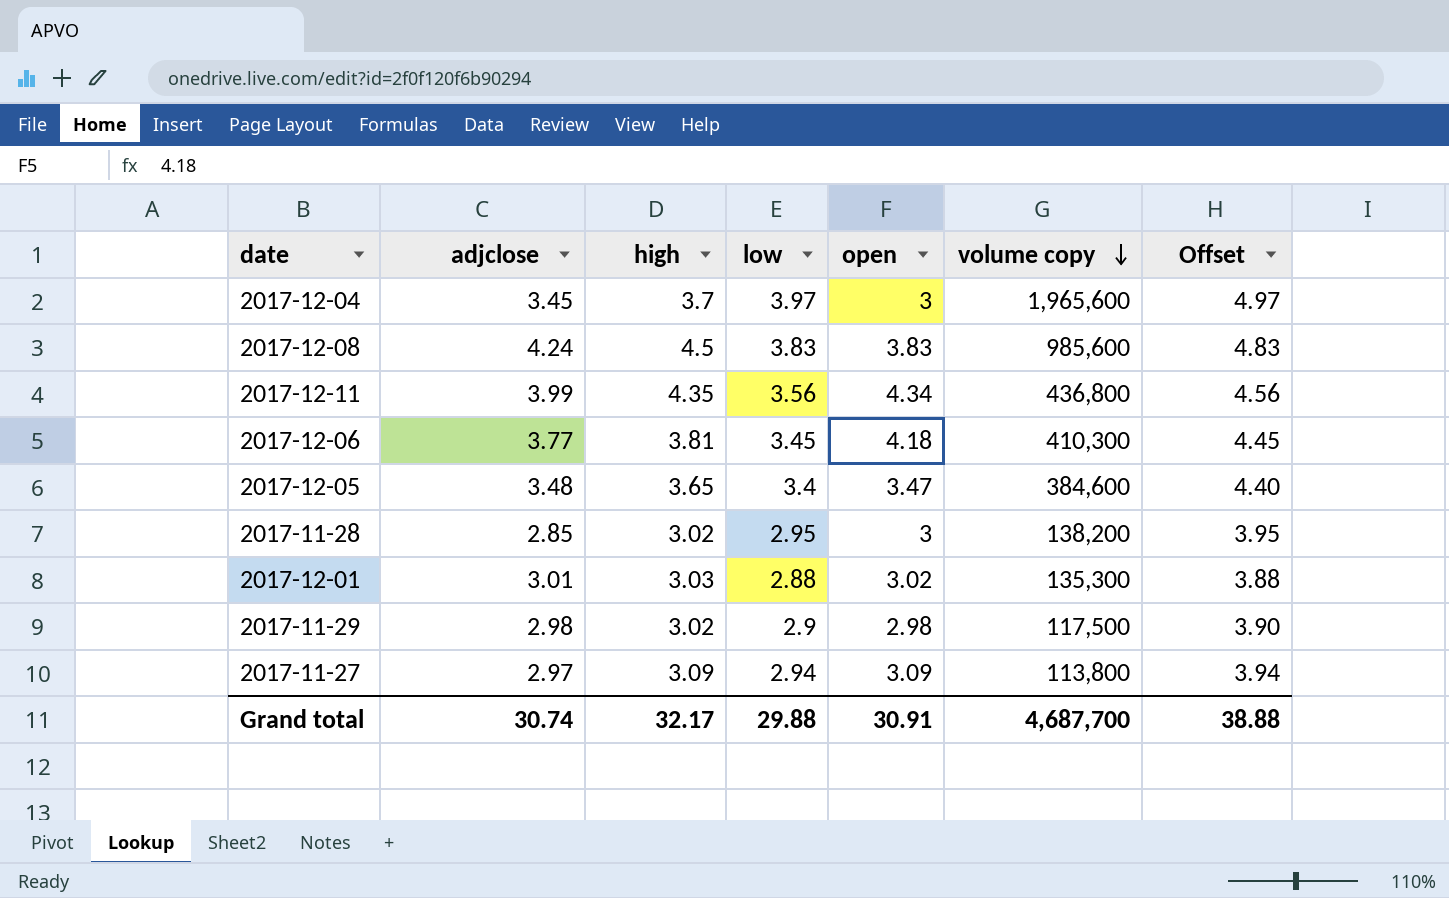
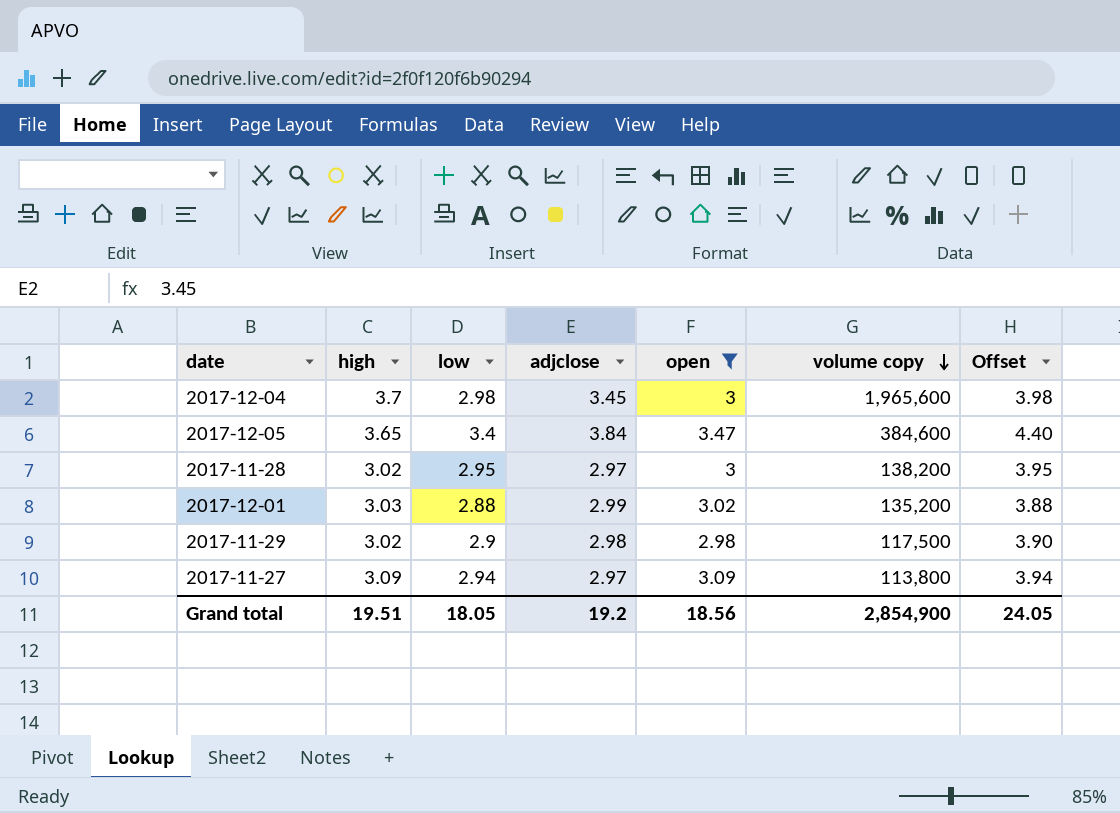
filter: none -> open <= 3.47
column adjclose | position: 2 -> 4
2017-12-04 | low: 3.97 -> 2.98
2017-12-04 | Offset: 4.97 -> 3.98
2017-12-05 | adjclose: 3.48 -> 3.84
2017-11-28 | adjclose: 2.85 -> 2.97
2017-12-01 | adjclose: 3.01 -> 2.99
2017-12-01 | volume copy: 135,300 -> 135,200
Grand total | high: 32.17 -> 19.51
Grand total | low: 29.88 -> 18.05
Grand total | adjclose: 30.74 -> 19.2
Grand total | open: 30.91 -> 18.56
Grand total | volume copy: 4,687,700 -> 2,854,900
Grand total | Offset: 38.88 -> 24.05

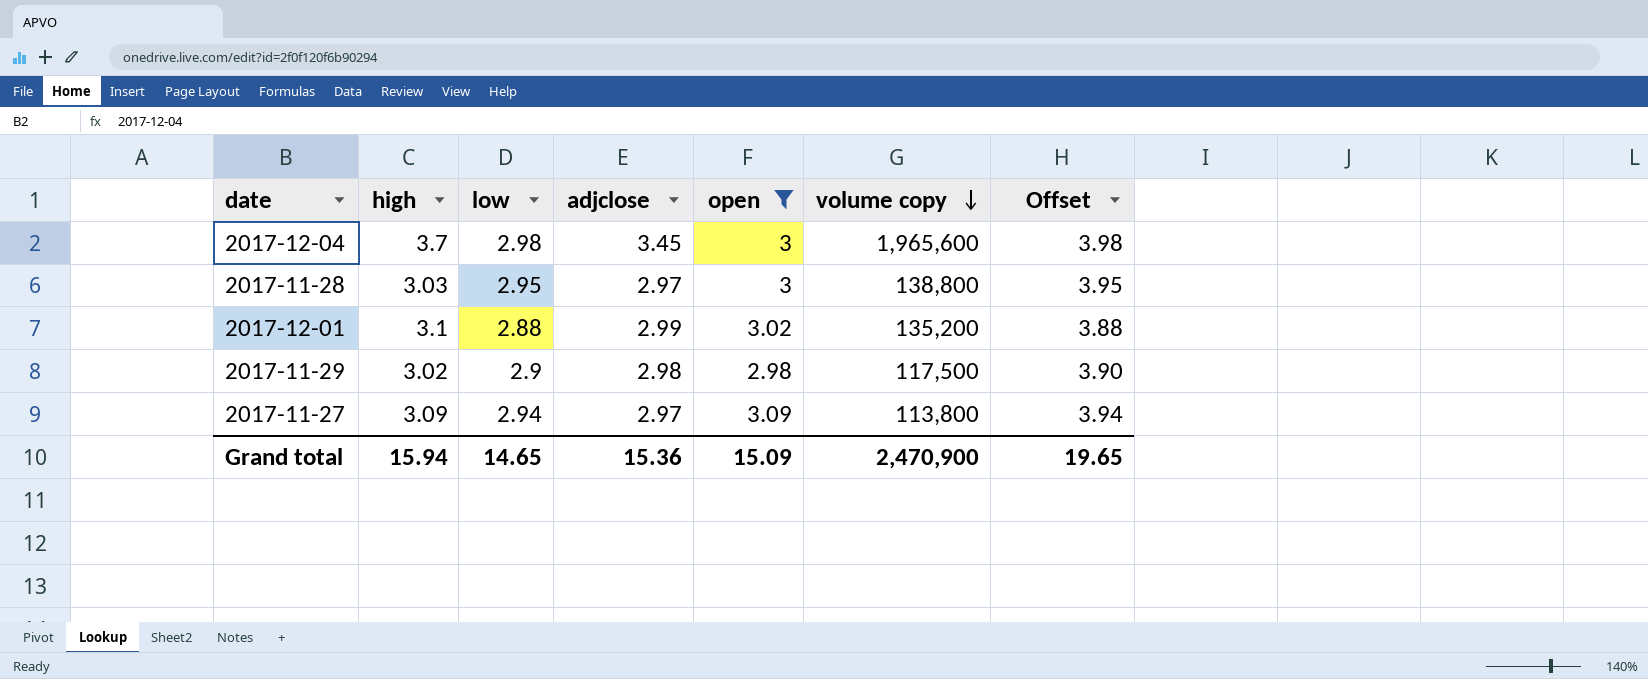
row 2017-12-05: 3.65 | 3.4 | 3.84 | 3.47 | 384,600 | 4.40 -> none
2017-11-28 | high: 3.02 -> 3.03
2017-11-28 | volume copy: 138,200 -> 138,800
2017-12-01 | high: 3.03 -> 3.1
Grand total | high: 19.51 -> 15.94
Grand total | low: 18.05 -> 14.65
Grand total | adjclose: 19.2 -> 15.36
Grand total | open: 18.56 -> 15.09
Grand total | volume copy: 2,854,900 -> 2,470,900
Grand total | Offset: 24.05 -> 19.65

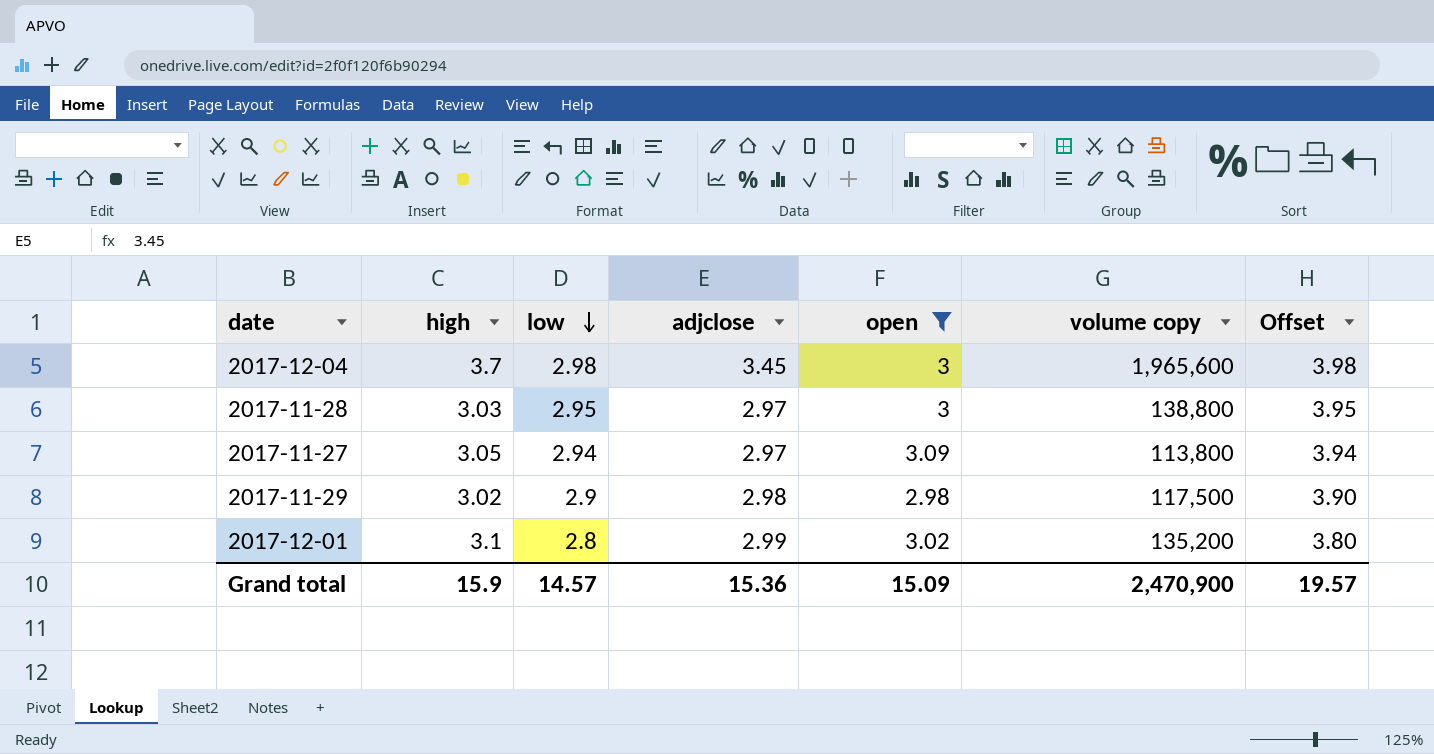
row order: volume copy descending -> low descending
2017-11-27 | high: 3.09 -> 3.05
2017-12-01 | low: 2.88 -> 2.8
2017-12-01 | Offset: 3.88 -> 3.80
Grand total | high: 15.94 -> 15.9
Grand total | low: 14.65 -> 14.57
Grand total | Offset: 19.65 -> 19.57

